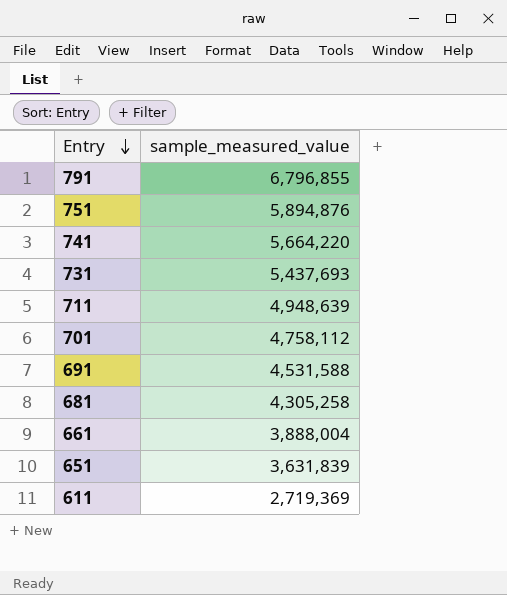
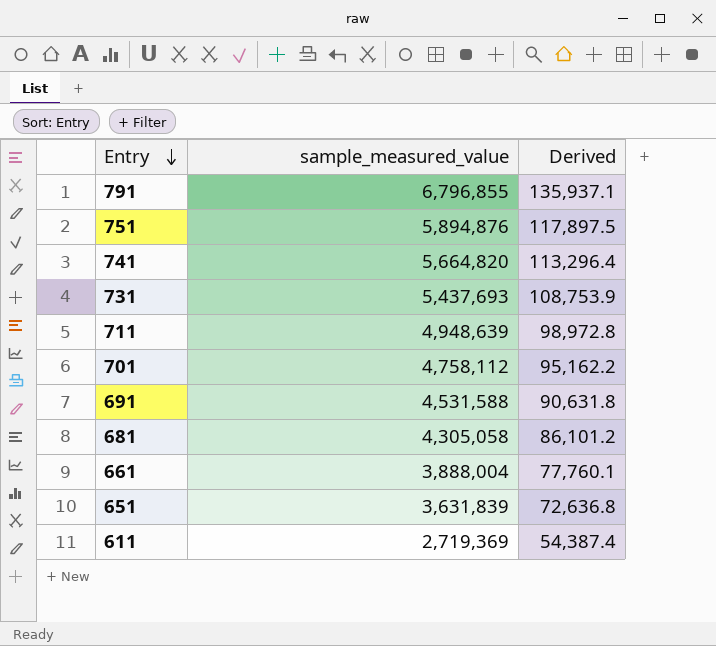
column Derived | formula: none -> [sample_measured_value] * 0.02
741 | sample_measured_value: 5,664,220 -> 5,664,820
681 | sample_measured_value: 4,305,258 -> 4,305,058

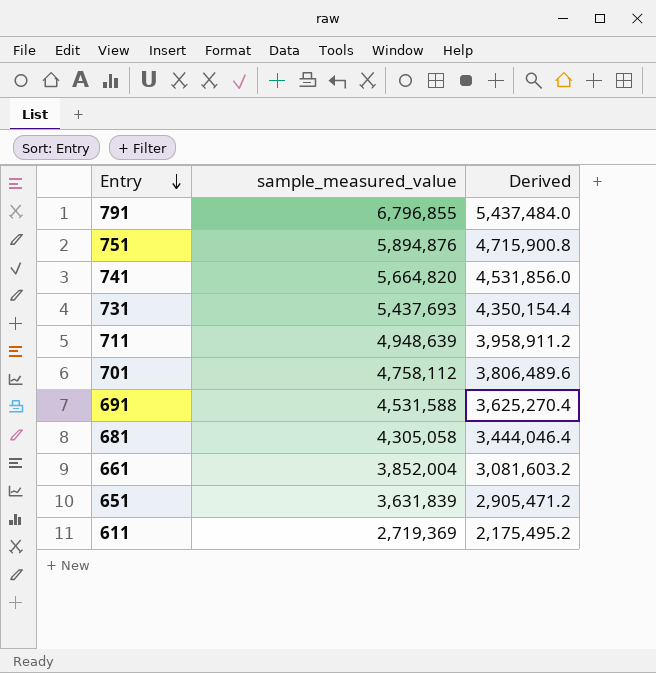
column Derived | formula: [sample_measured_value] * 0.02 -> [sample_measured_value] * 0.8
661 | sample_measured_value: 3,888,004 -> 3,852,004

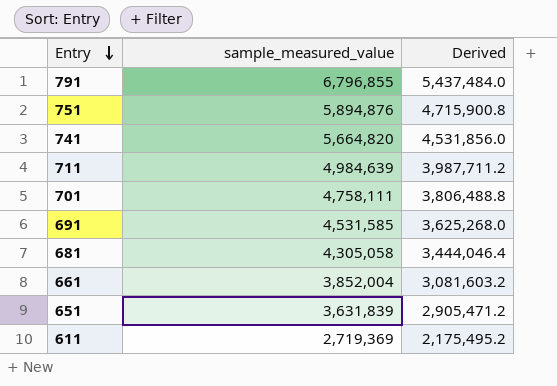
row 731: 5,437,693 | 4,350,154.4 -> none
711 | sample_measured_value: 4,948,639 -> 4,984,639
711 | Derived: 3,958,911.2 -> 3,987,711.2
701 | sample_measured_value: 4,758,112 -> 4,758,111
701 | Derived: 3,806,489.6 -> 3,806,488.8
691 | sample_measured_value: 4,531,588 -> 4,531,585
691 | Derived: 3,625,270.4 -> 3,625,268.0

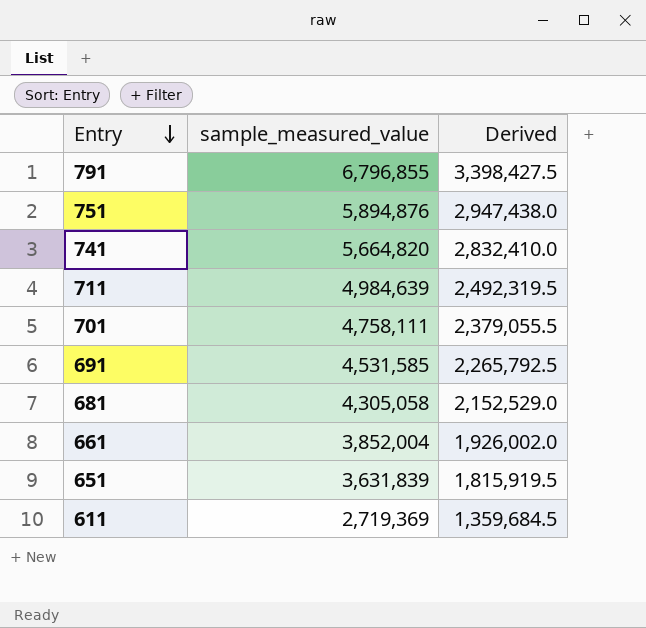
column Derived | formula: [sample_measured_value] * 0.8 -> [sample_measured_value] * 0.5

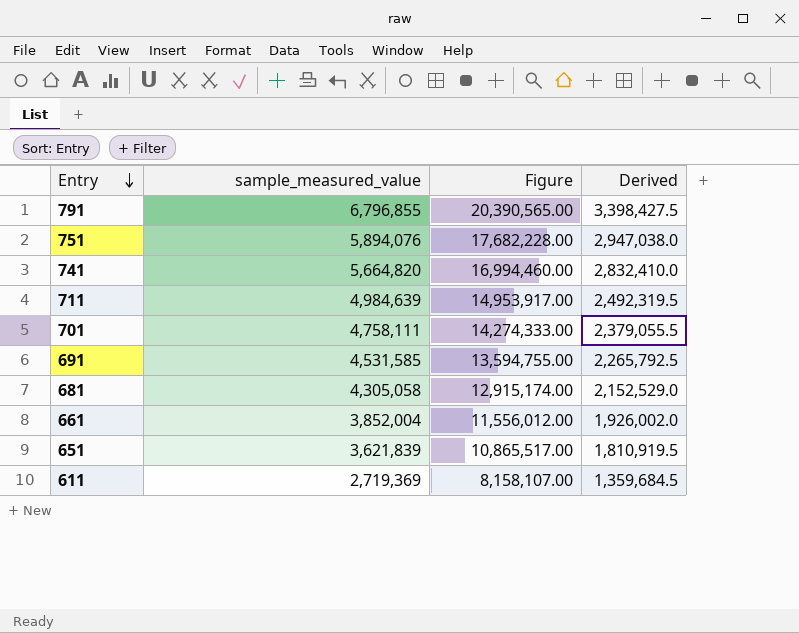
column Figure | formula: none -> [sample_measured_value] * 3
751 | sample_measured_value: 5,894,876 -> 5,894,076
751 | Derived: 2,947,438.0 -> 2,947,038.0
651 | sample_measured_value: 3,631,839 -> 3,621,839
651 | Derived: 1,815,919.5 -> 1,810,919.5

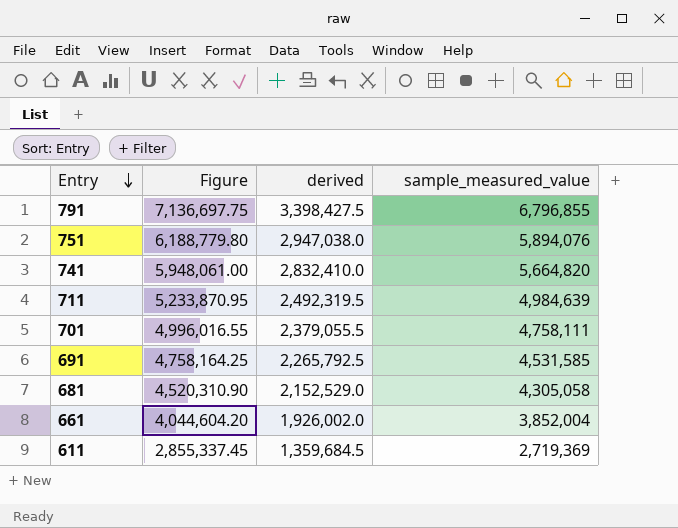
column Figure | formula: [sample_measured_value] * 3 -> [sample_measured_value] * 1.05
column name: Derived -> derived
column sample_measured_value | position: 2 -> 4
row 651: 3,621,839 | 10,865,517.00 | 1,810,919.5 -> none

